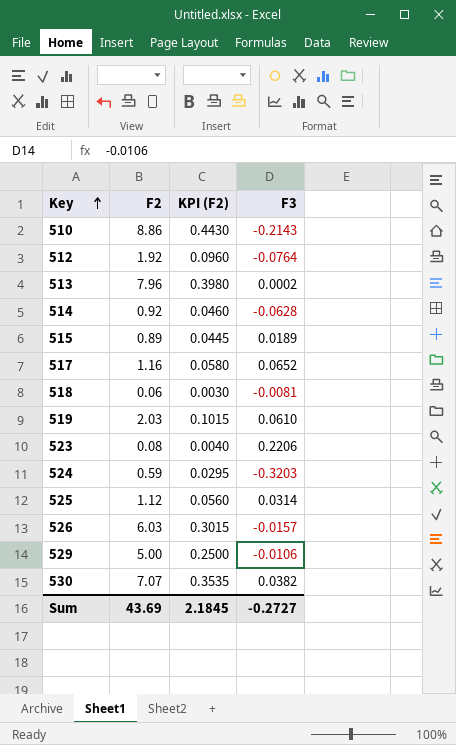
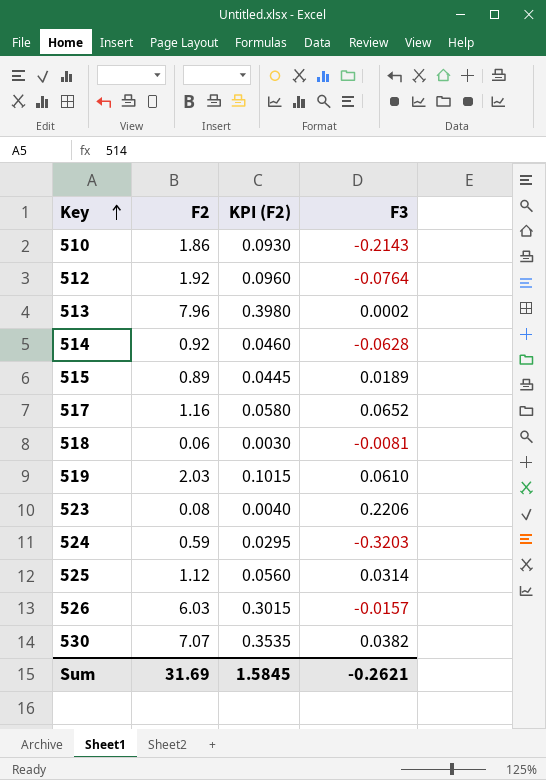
row 529: 5.00 | 0.2500 | -0.0106 -> none
510 | F2: 8.86 -> 1.86
510 | KPI (F2): 0.4430 -> 0.0930
Sum | F2: 43.69 -> 31.69
Sum | KPI (F2): 2.1845 -> 1.5845
Sum | F3: -0.2727 -> -0.2621

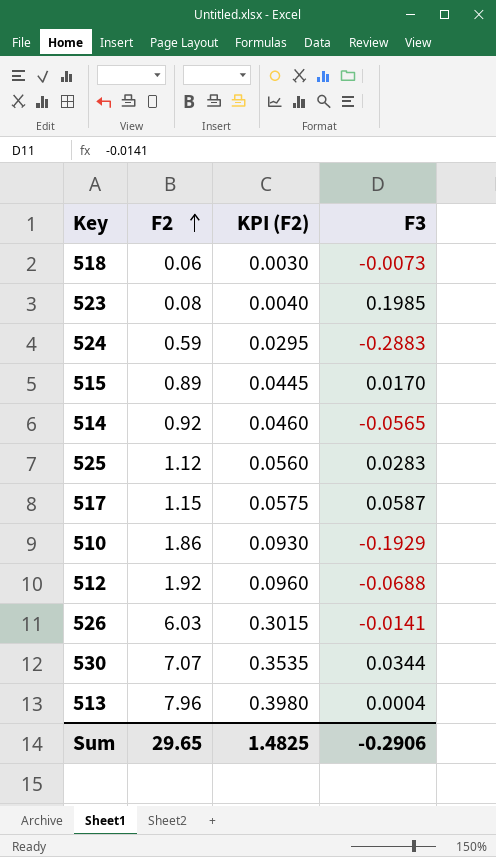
row order: Key ascending -> F2 ascending
row 519: 2.03 | 0.1015 | 0.0610 -> none
518 | F3: -0.0081 -> -0.0073
523 | F3: 0.2206 -> 0.1985
524 | F3: -0.3203 -> -0.2883
515 | F3: 0.0189 -> 0.0170
514 | F3: -0.0628 -> -0.0565
525 | F3: 0.0314 -> 0.0283
517 | F2: 1.16 -> 1.15
517 | KPI (F2): 0.0580 -> 0.0575
517 | F3: 0.0652 -> 0.0587
510 | F3: -0.2143 -> -0.1929
512 | F3: -0.0764 -> -0.0688
526 | F3: -0.0157 -> -0.0141
530 | F3: 0.0382 -> 0.0344
513 | F3: 0.0002 -> 0.0004
Sum | F2: 31.69 -> 29.65
Sum | KPI (F2): 1.5845 -> 1.4825
Sum | F3: -0.2621 -> -0.2906

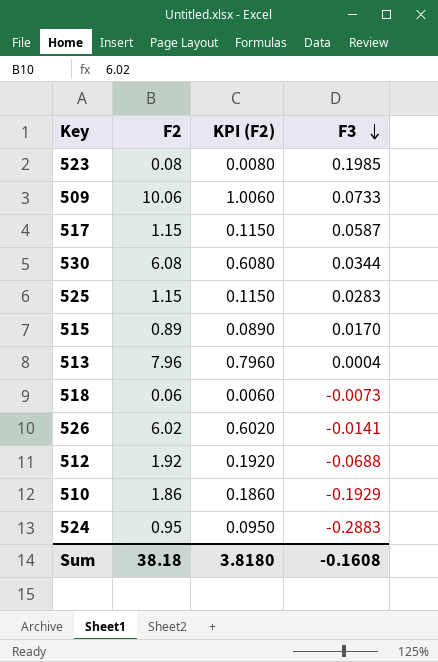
row order: F2 ascending -> F3 descending
column KPI (F2) | formula: [F2] * 0.05 -> [F2] * 0.1
row 514: 0.92 | 0.0460 | -0.0565 -> none
row 509: none -> 10.06 | 1.0060 | 0.0733
530 | F2: 7.07 -> 6.08
525 | F2: 1.12 -> 1.15
526 | F2: 6.03 -> 6.02
524 | F2: 0.59 -> 0.95
Sum | F2: 29.65 -> 38.18
Sum | KPI (F2): 1.4825 -> 3.8180
Sum | F3: -0.2906 -> -0.1608

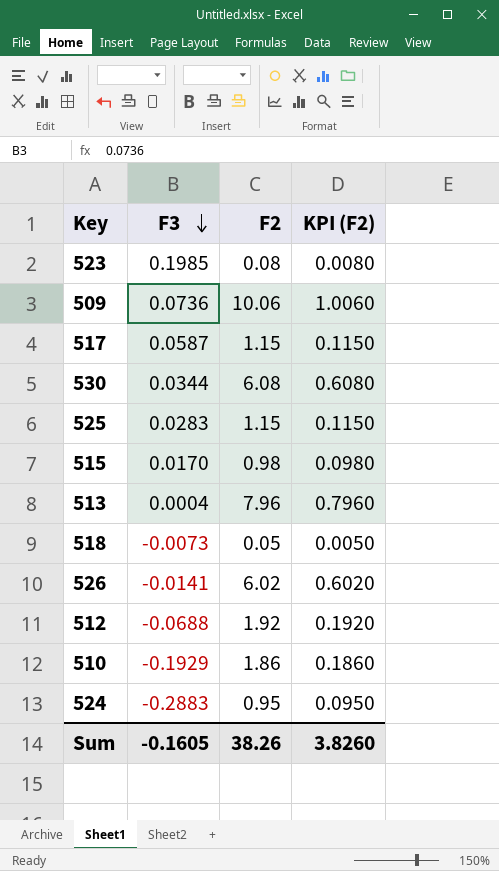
column F3 | position: 4 -> 2
509 | F3: 0.0733 -> 0.0736
515 | F2: 0.89 -> 0.98
515 | KPI (F2): 0.0890 -> 0.0980
518 | F2: 0.06 -> 0.05
518 | KPI (F2): 0.0060 -> 0.0050
Sum | F3: -0.1608 -> -0.1605
Sum | F2: 38.18 -> 38.26
Sum | KPI (F2): 3.8180 -> 3.8260

